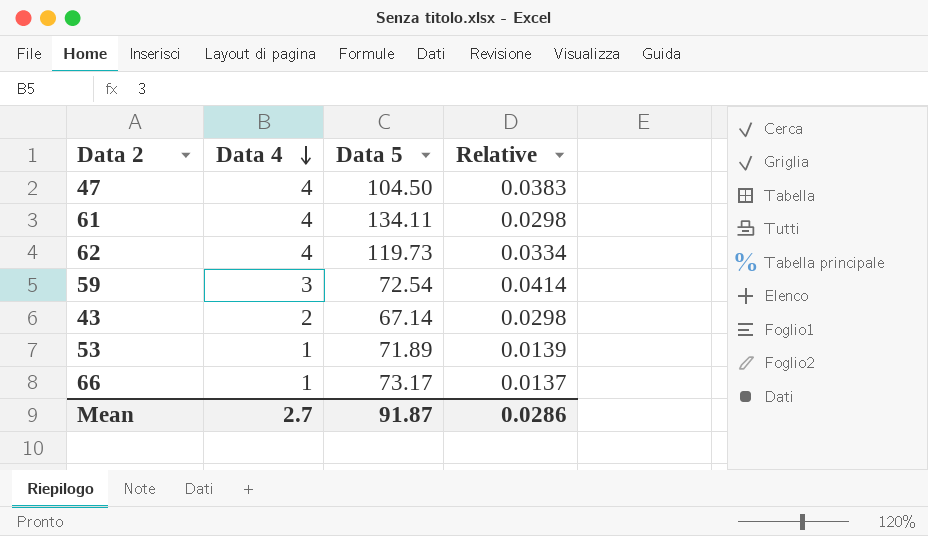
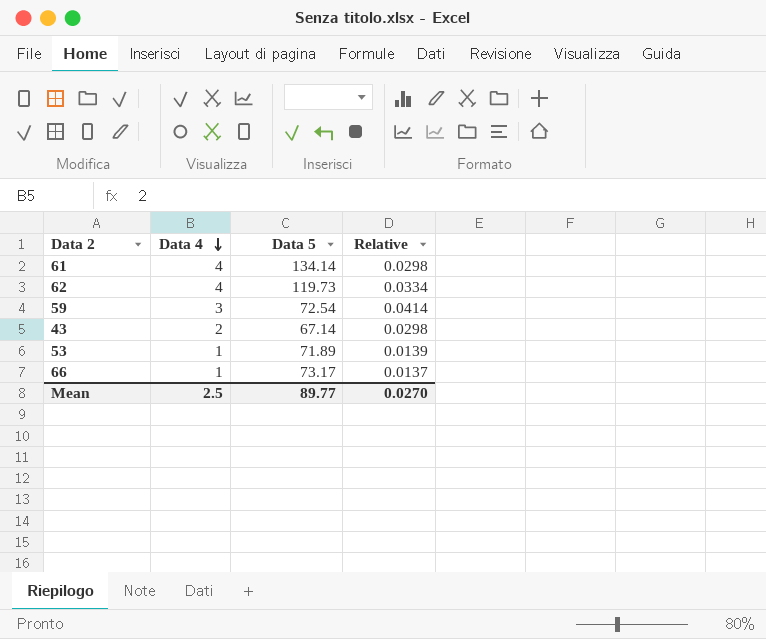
row 47: 4 | 104.50 | 0.0383 -> none
61 | Data 5: 134.11 -> 134.14
Mean | Data 4: 2.7 -> 2.5
Mean | Data 5: 91.87 -> 89.77
Mean | Relative: 0.0286 -> 0.0270

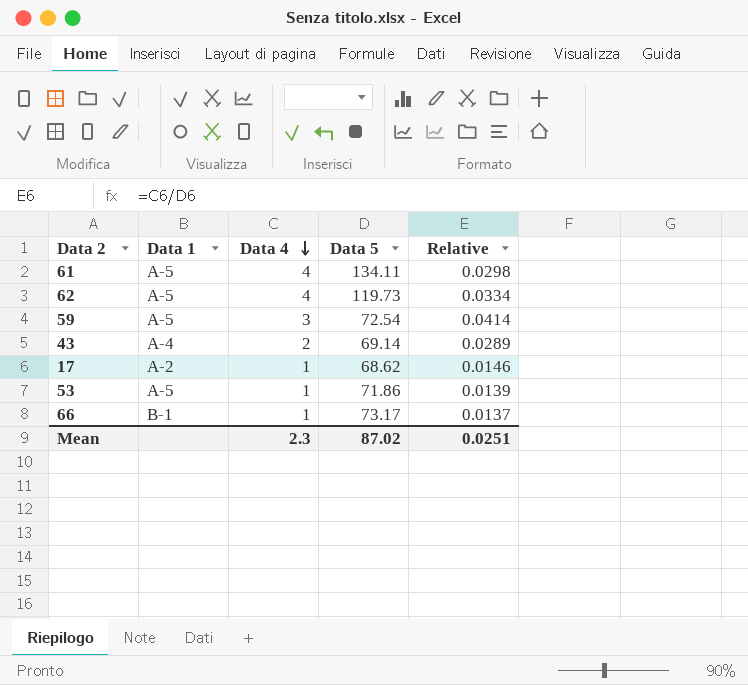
column Data 1 | position: none -> 2
61 | Data 5: 134.14 -> 134.11
43 | Data 5: 67.14 -> 69.14
43 | Relative: 0.0298 -> 0.0289
row 17: none -> A-2 | 1 | 68.62 | 0.0146
53 | Data 5: 71.89 -> 71.86
Mean | Data 4: 2.5 -> 2.3
Mean | Data 5: 89.77 -> 87.02
Mean | Relative: 0.0270 -> 0.0251

